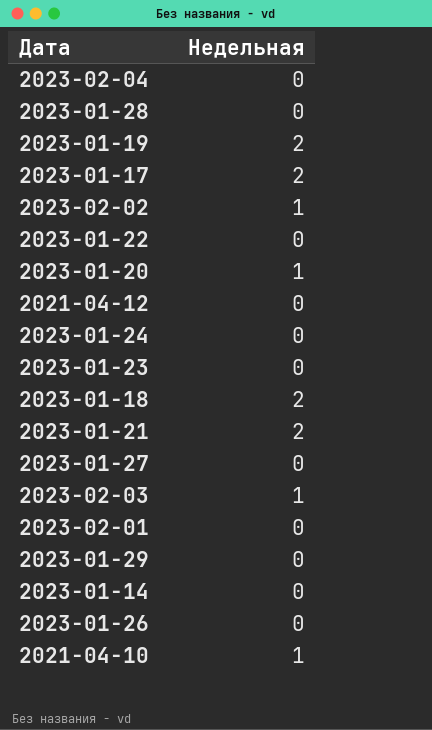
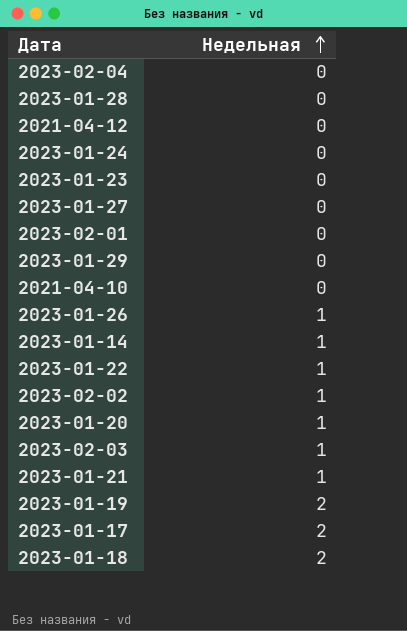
row order: none -> Недельная ascending
2021-04-10 | Недельная: 1 -> 0
2023-01-26 | Недельная: 0 -> 1
2023-01-14 | Недельная: 0 -> 1
2023-01-22 | Недельная: 0 -> 1
2023-01-21 | Недельная: 2 -> 1

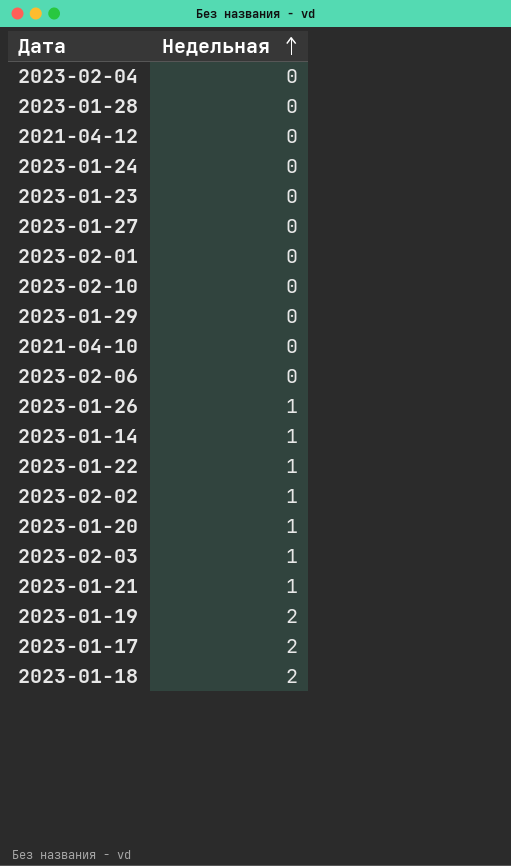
row 2023-02-10: none -> 0
row 2023-02-06: none -> 0

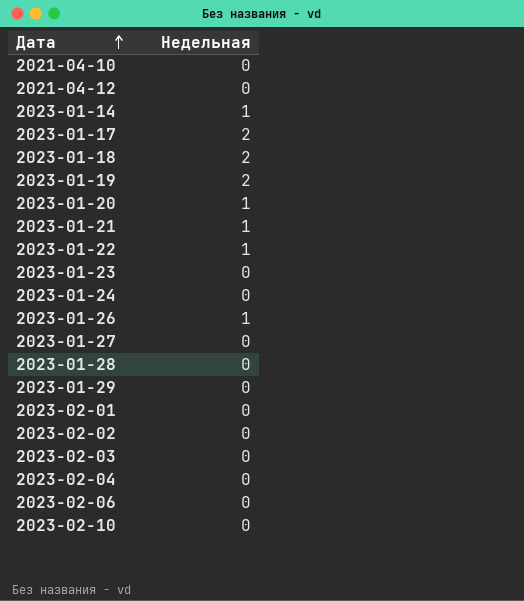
row order: Недельная ascending -> Дата ascending
2023-02-02 | Недельная: 1 -> 0
2023-02-03 | Недельная: 1 -> 0

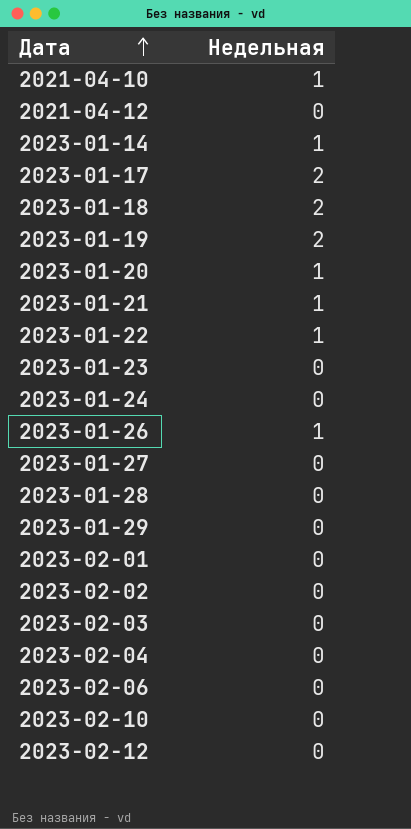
2021-04-10 | Недельная: 0 -> 1
row 2023-02-12: none -> 0

